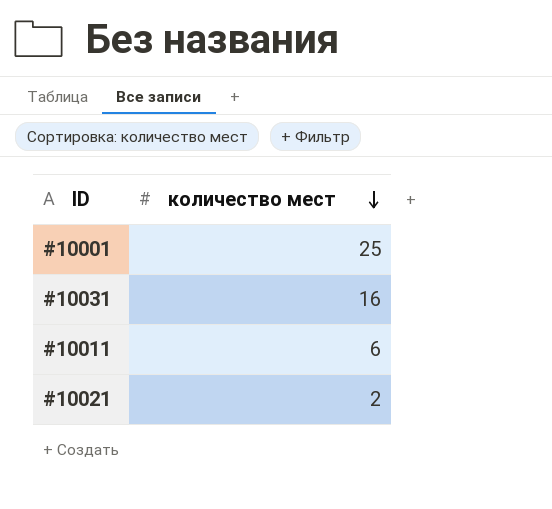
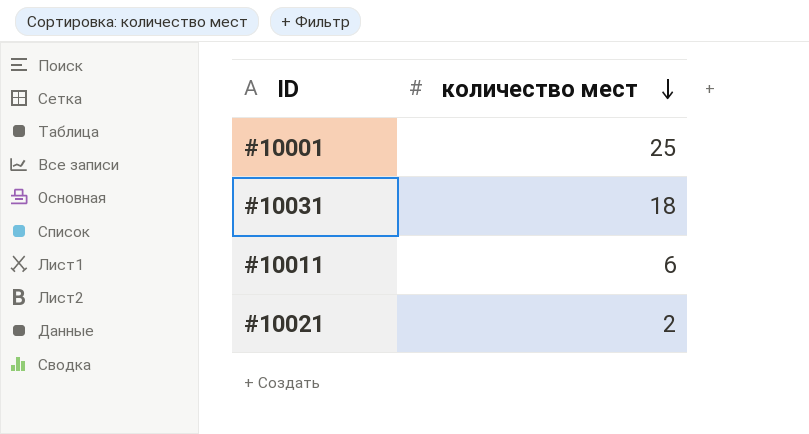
#10031 | количество мест: 16 -> 18

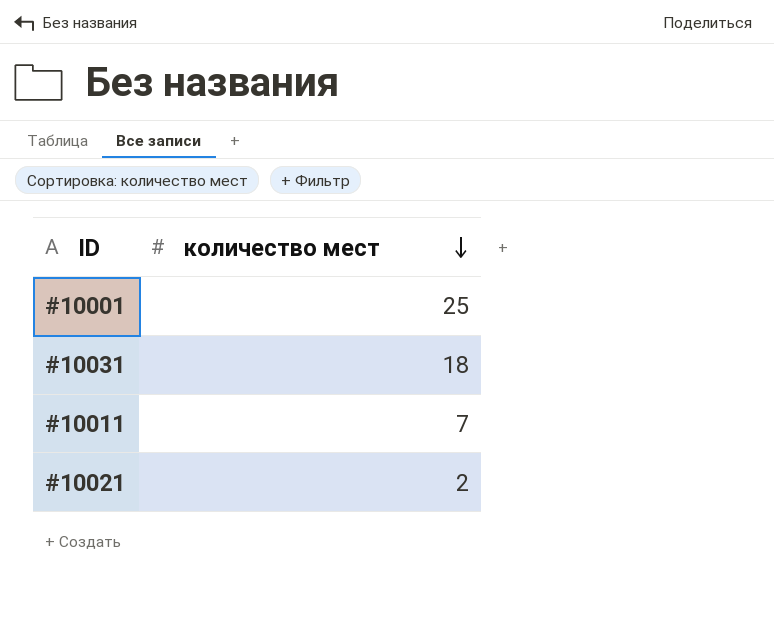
#10011 | количество мест: 6 -> 7

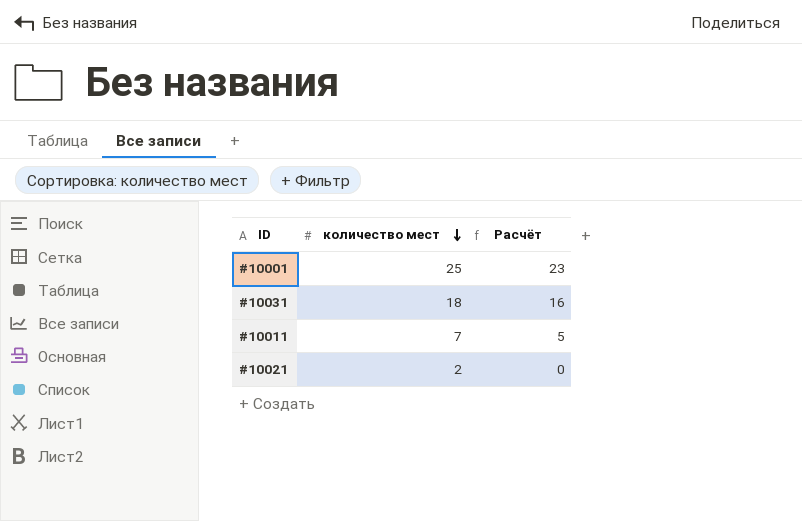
column Расчёт | formula: none -> [количество мест] - 2

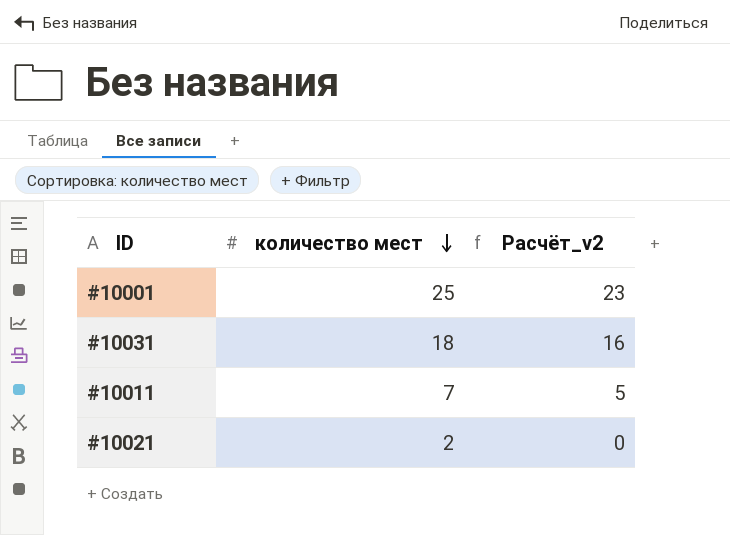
column name: Расчёт -> Расчёт_v2

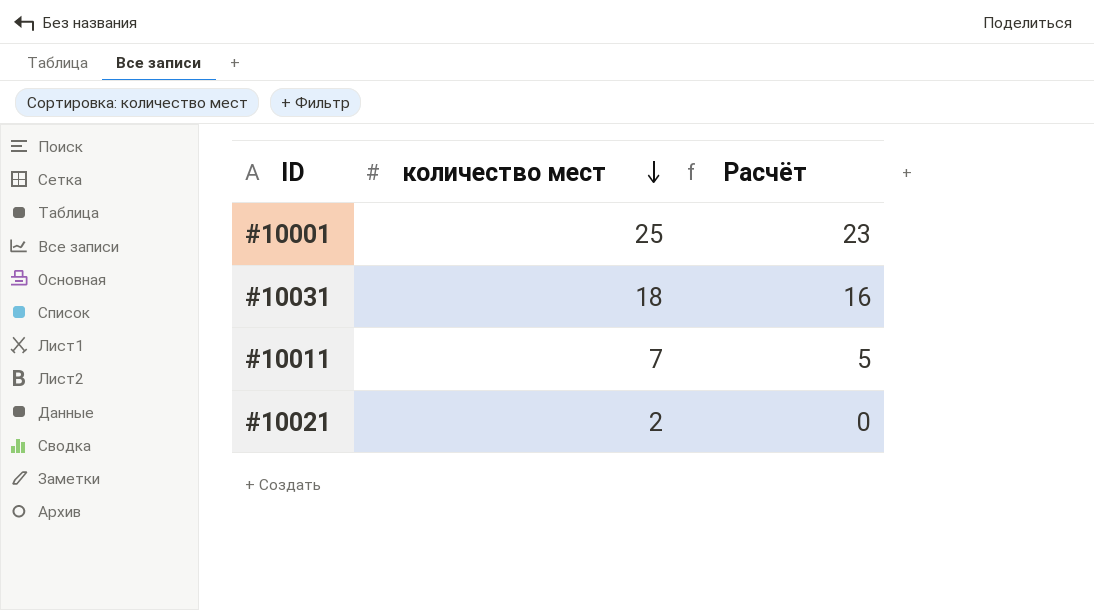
column name: Расчёт_v2 -> Расчёт

